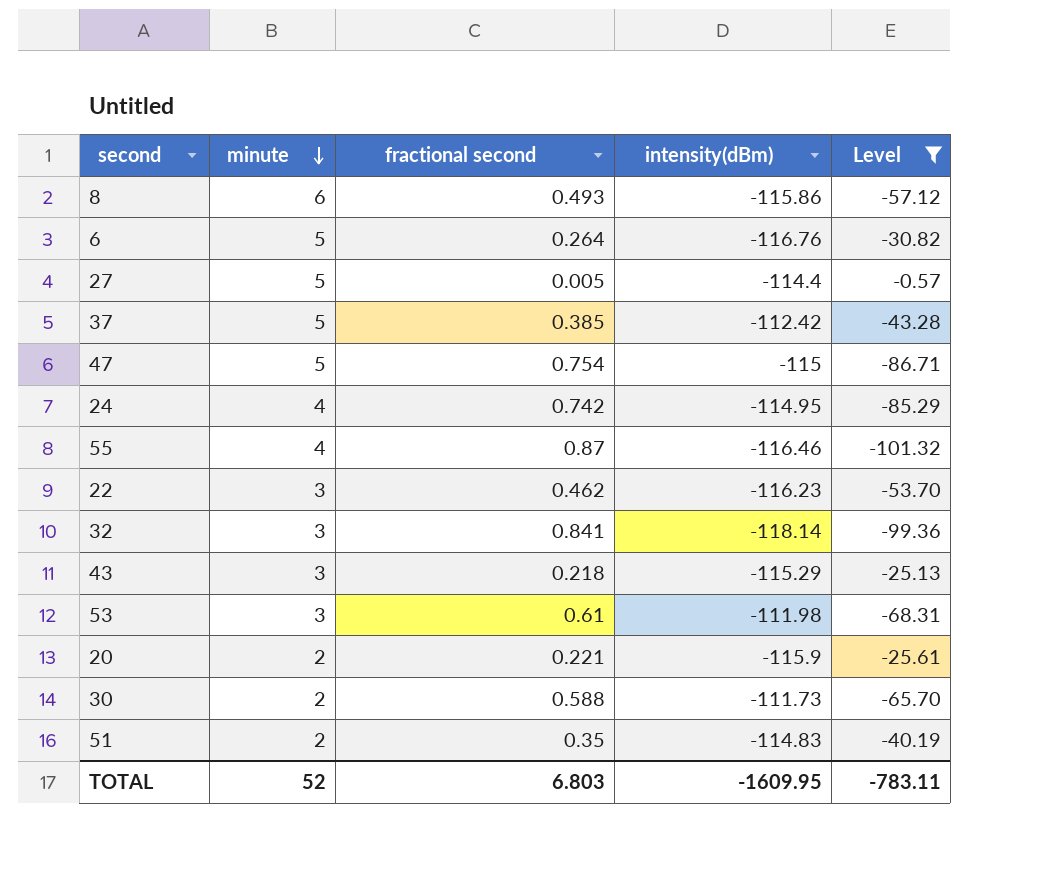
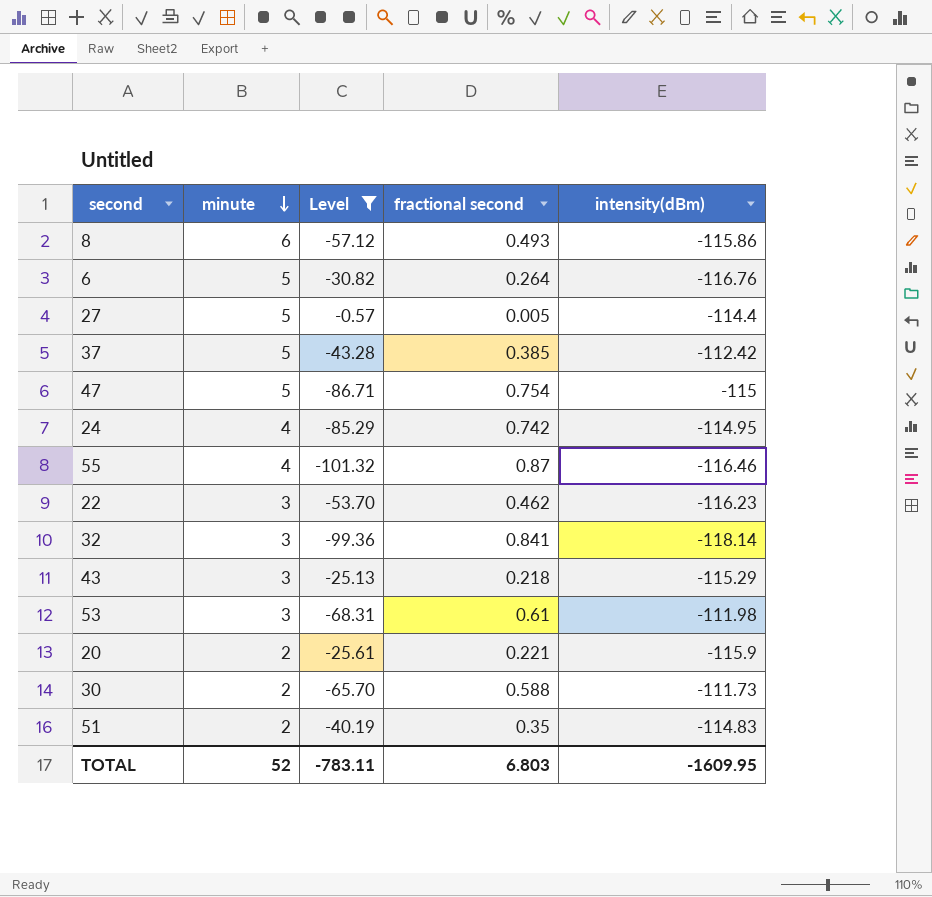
column Level | position: 5 -> 3

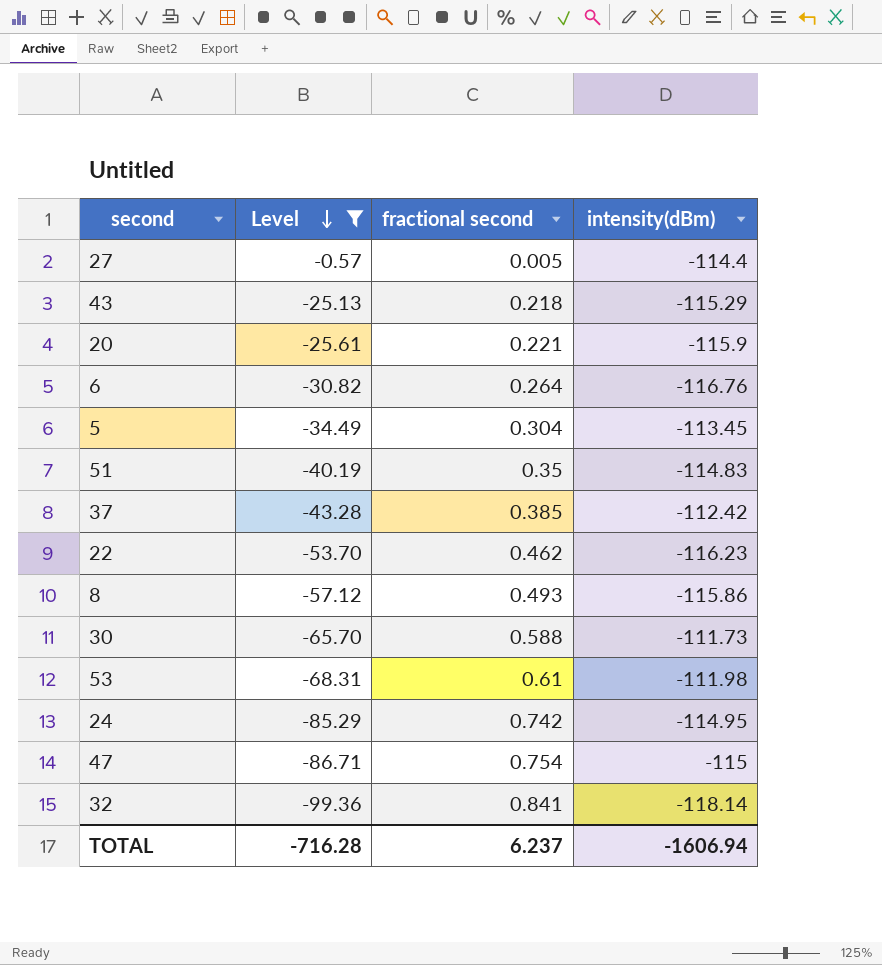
row order: minute descending -> Level descending
column minute | position: 2 -> none
row 55: 4 | -101.32 | 0.87 | -116.46 -> none
row 5: none -> -34.49 | 0.304 | -113.45
TOTAL | Level: -783.11 -> -716.28
TOTAL | fractional second: 6.803 -> 6.237
TOTAL | intensity(dBm): -1609.95 -> -1606.94

